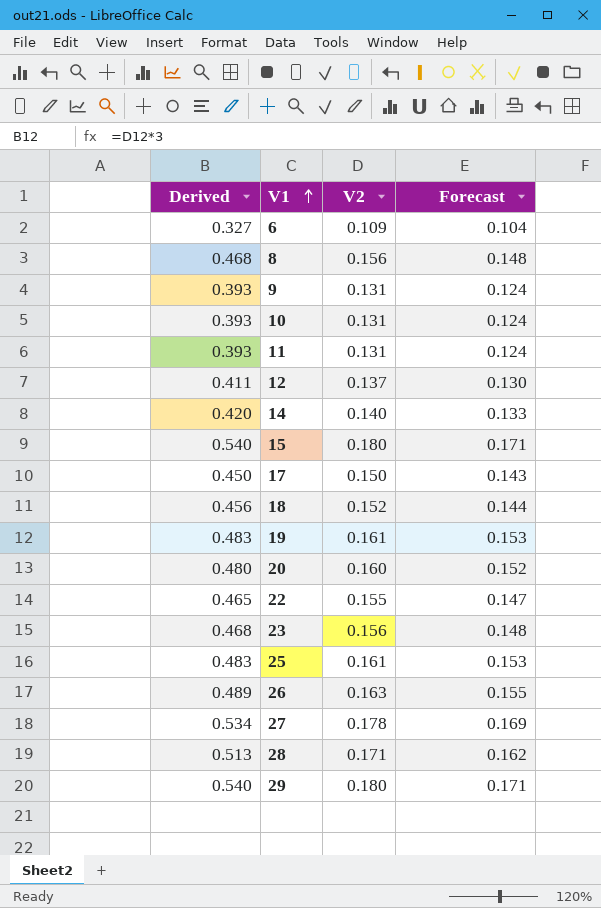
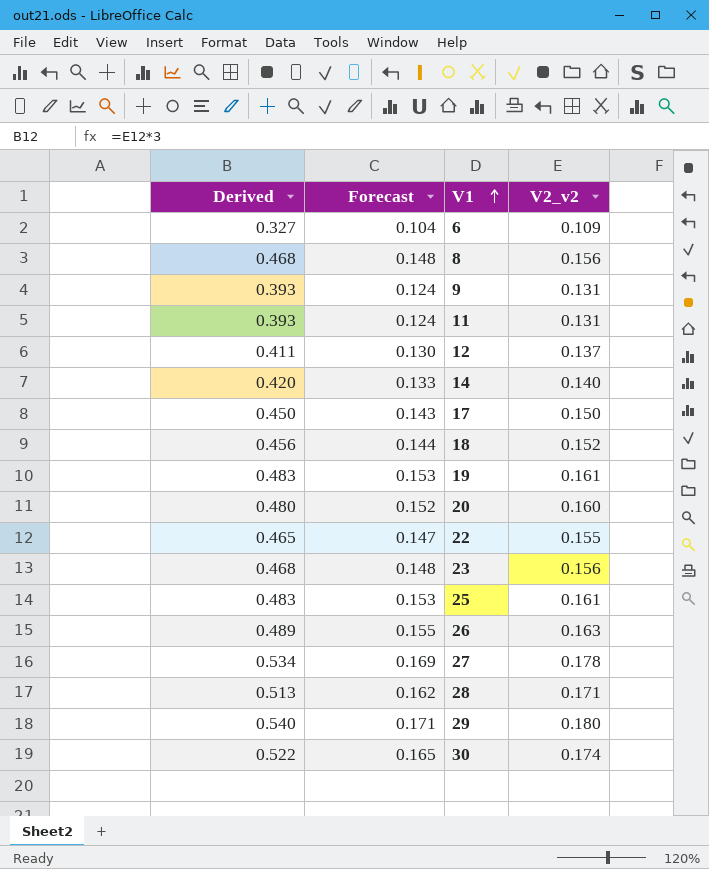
column Forecast | position: 4 -> 2
column name: V2 -> V2_v2
row 10: 0.393 | 0.131 | 0.124 -> none
row 15: 0.540 | 0.180 | 0.171 -> none
row 30: none -> 0.522 | 0.165 | 0.174

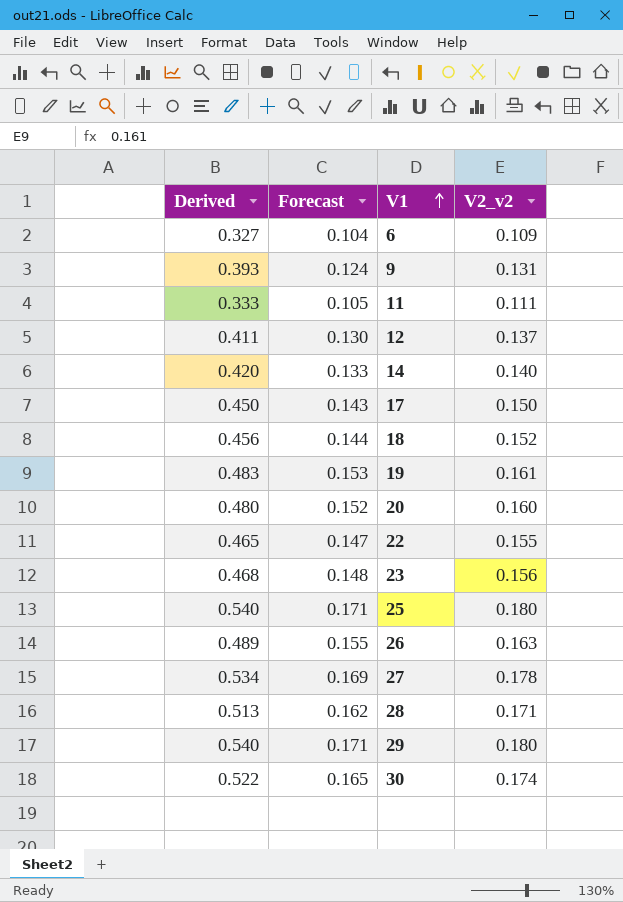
row 8: 0.468 | 0.148 | 0.156 -> none
11 | Derived: 0.393 -> 0.333
11 | Forecast: 0.124 -> 0.105
11 | V2_v2: 0.131 -> 0.111
25 | Derived: 0.483 -> 0.540
25 | Forecast: 0.153 -> 0.171
25 | V2_v2: 0.161 -> 0.180

